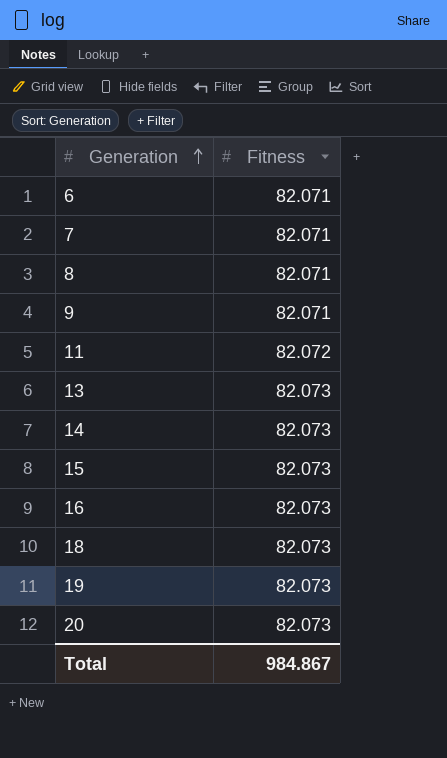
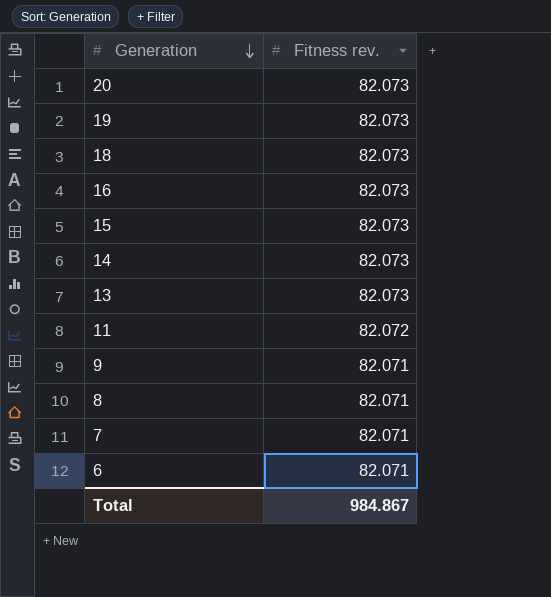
row order: Generation ascending -> Generation descending
column name: Fitness -> Fitness rev.

